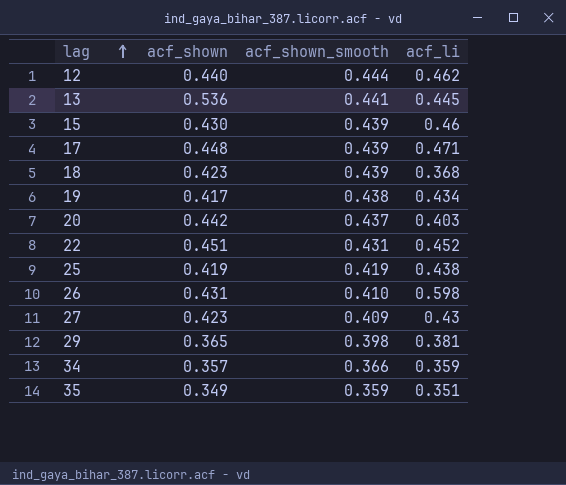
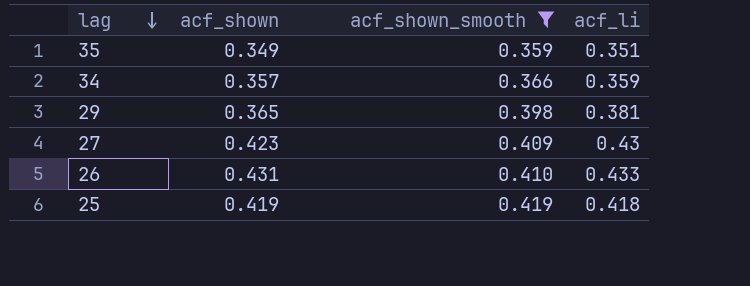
filter: none -> acf_shown_smooth <= 0.419
row order: lag ascending -> lag descending
26 | acf_li: 0.598 -> 0.433
25 | acf_li: 0.438 -> 0.418

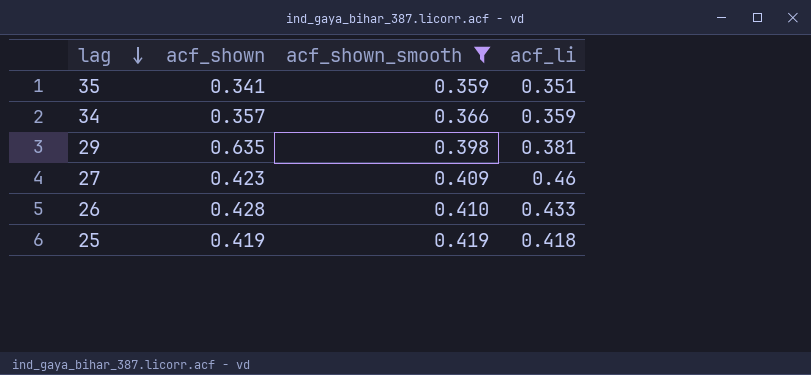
35 | acf_shown: 0.349 -> 0.341
29 | acf_shown: 0.365 -> 0.635
27 | acf_li: 0.43 -> 0.46
26 | acf_shown: 0.431 -> 0.428

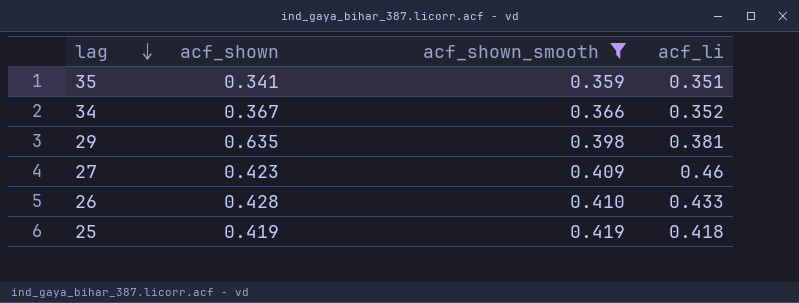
34 | acf_shown: 0.357 -> 0.367
34 | acf_li: 0.359 -> 0.352

